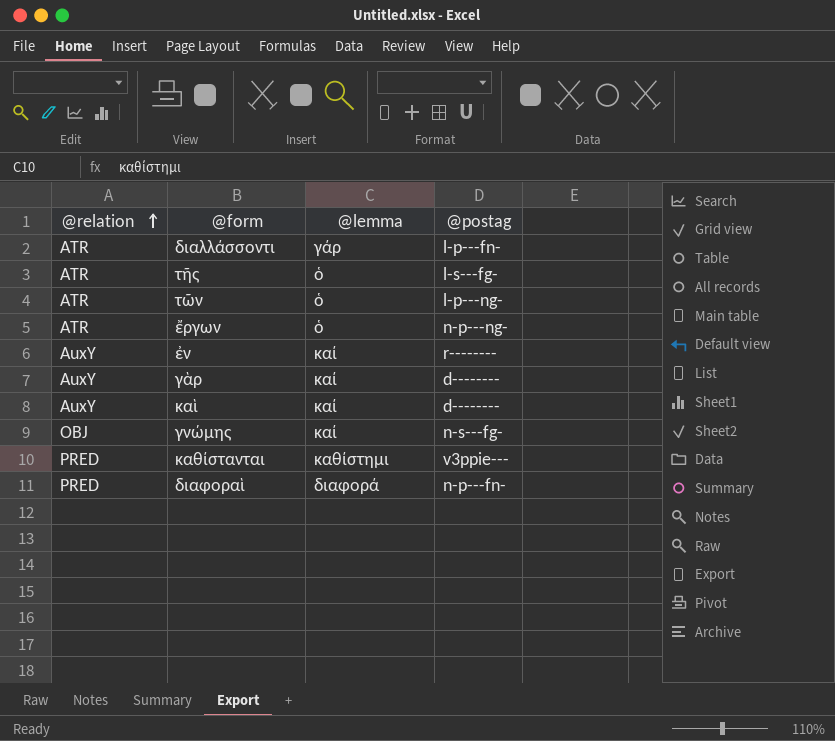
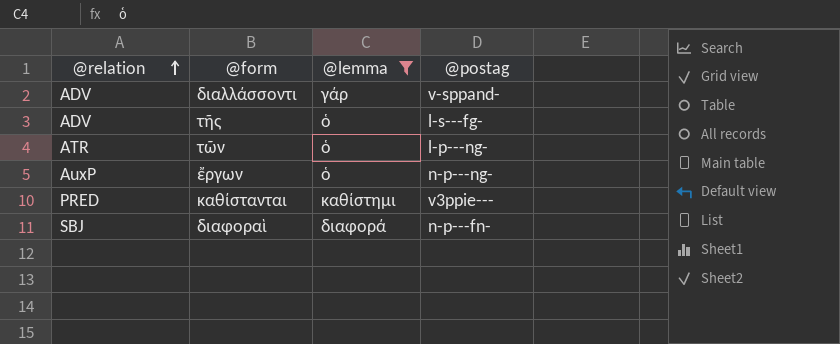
filter: none -> @lemma != καί
διαλλάσσοντι | @relation: ATR -> ADV
διαλλάσσοντι | @postag: l-p---fn- -> v-sppand-
τῆς | @relation: ATR -> ADV
ἔργων | @relation: ATR -> AuxP
διαφοραὶ | @relation: PRED -> SBJ

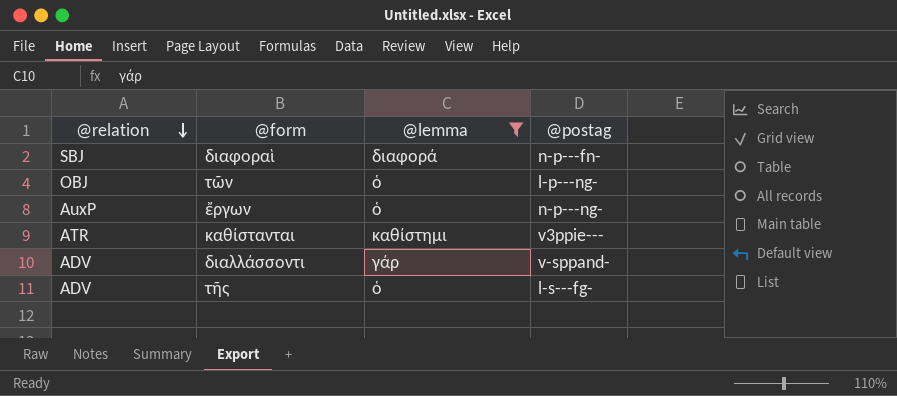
row order: @relation ascending -> @relation descending
τῶν | @relation: ATR -> OBJ
καθίστανται | @relation: PRED -> ATR

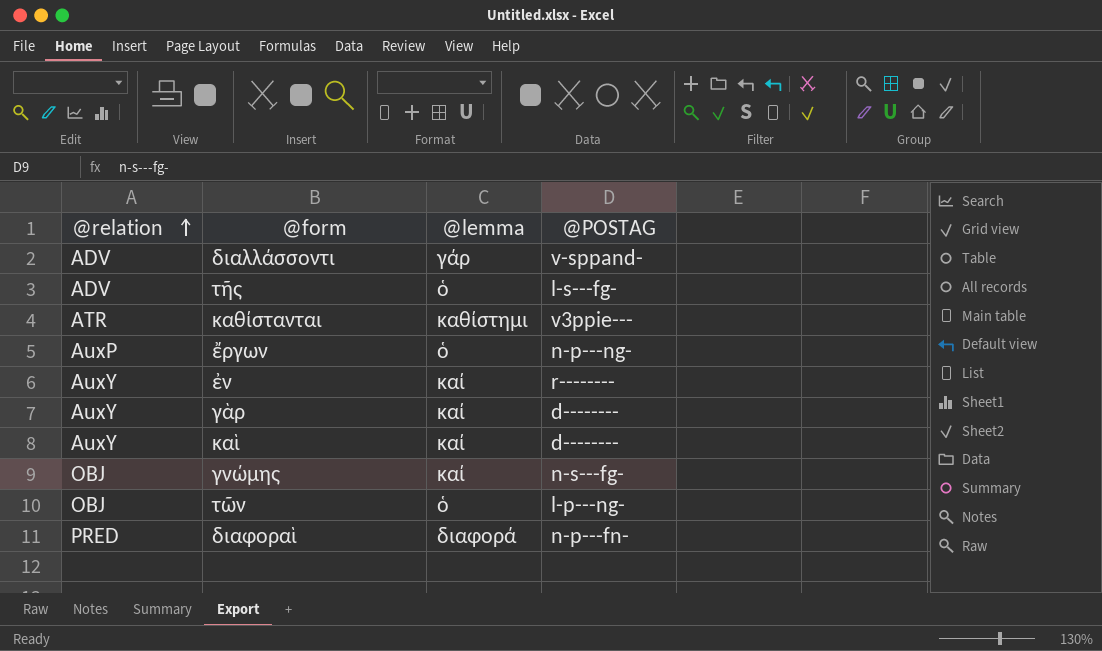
filter: @lemma != καί -> none
row order: @relation descending -> @relation ascending
column name: @postag -> @POSTAG
διαφοραὶ | @relation: SBJ -> PRED

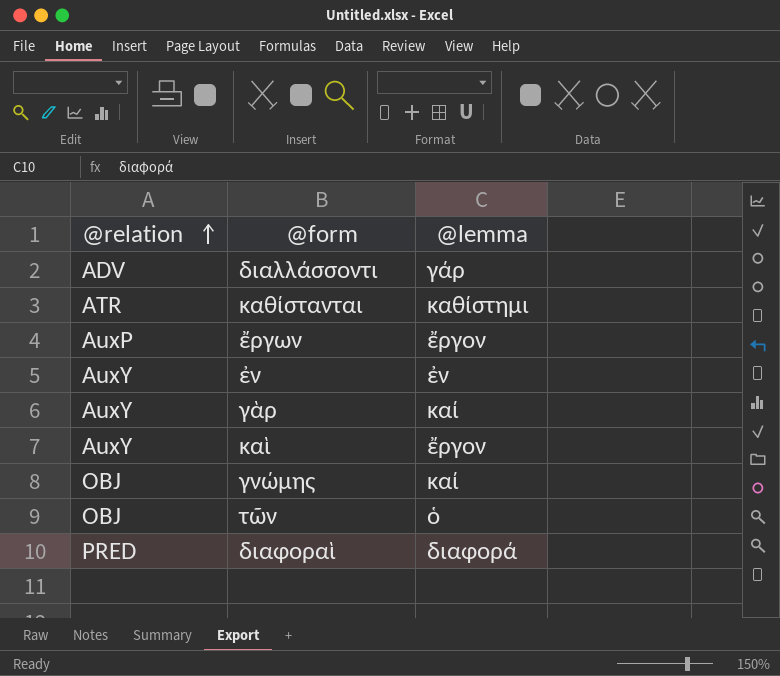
column @POSTAG | position: 4 -> none
row τῆς: ADV | ὁ | l-s---fg- -> none
ἔργων | @lemma: ὁ -> ἔργον
ἐν | @lemma: καί -> ἐν
καὶ | @lemma: καί -> ἔργον

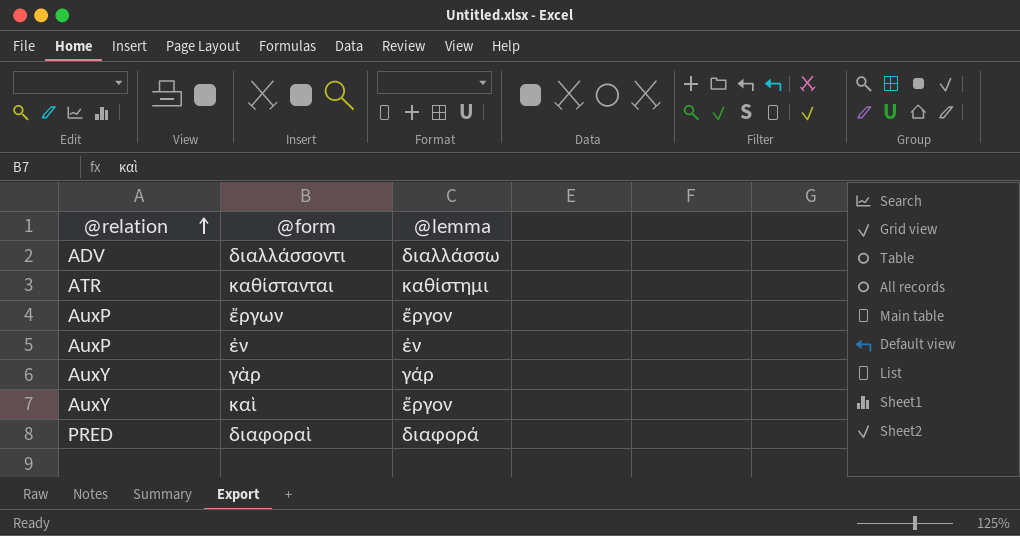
row γνώμης: OBJ | καί -> none
row τῶν: OBJ | ὁ -> none
διαλλάσσοντι | @lemma: γάρ -> διαλλάσσω
ἐν | @relation: AuxY -> AuxP
γὰρ | @lemma: καί -> γάρ

